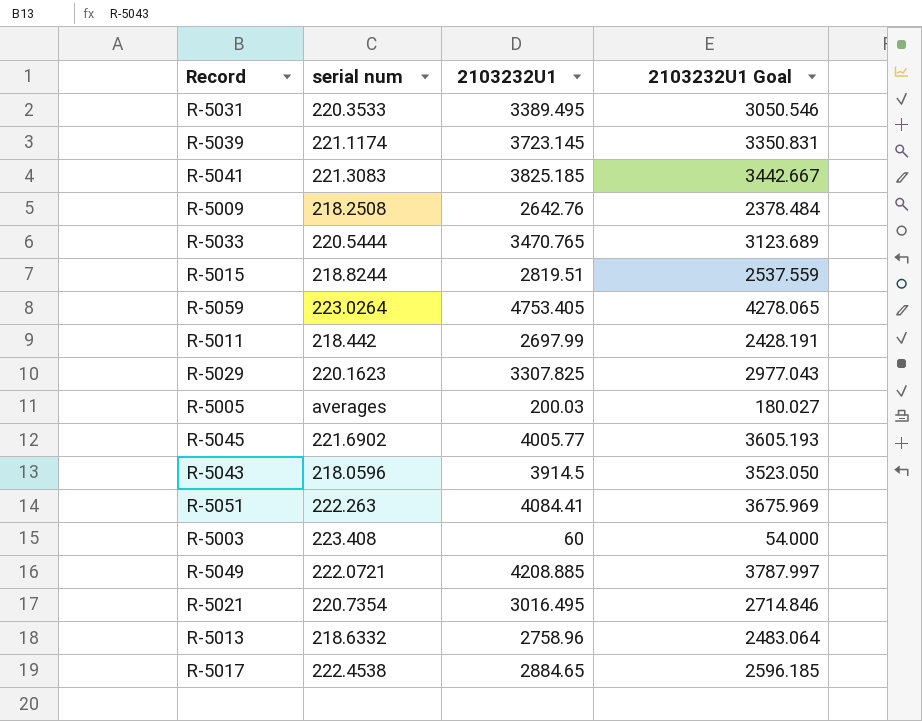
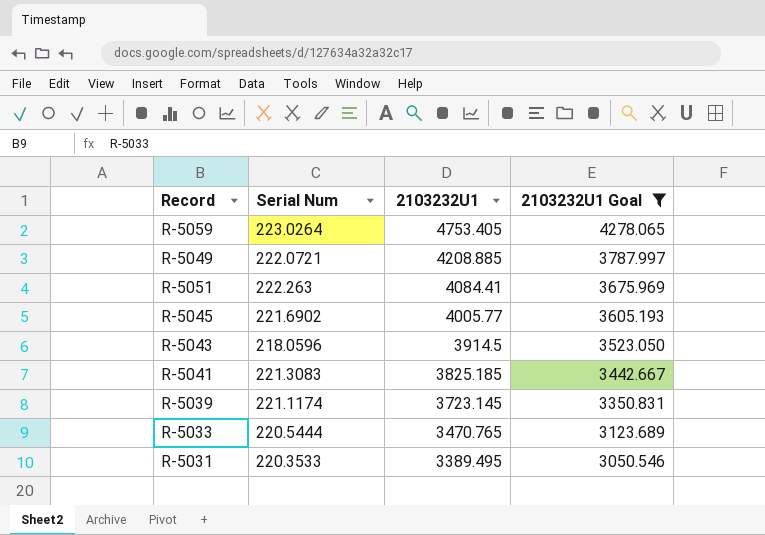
filter: none -> 2103232U1 Goal >= 3050.546
row order: none -> 2103232U1 descending
column name: serial num -> Serial Num

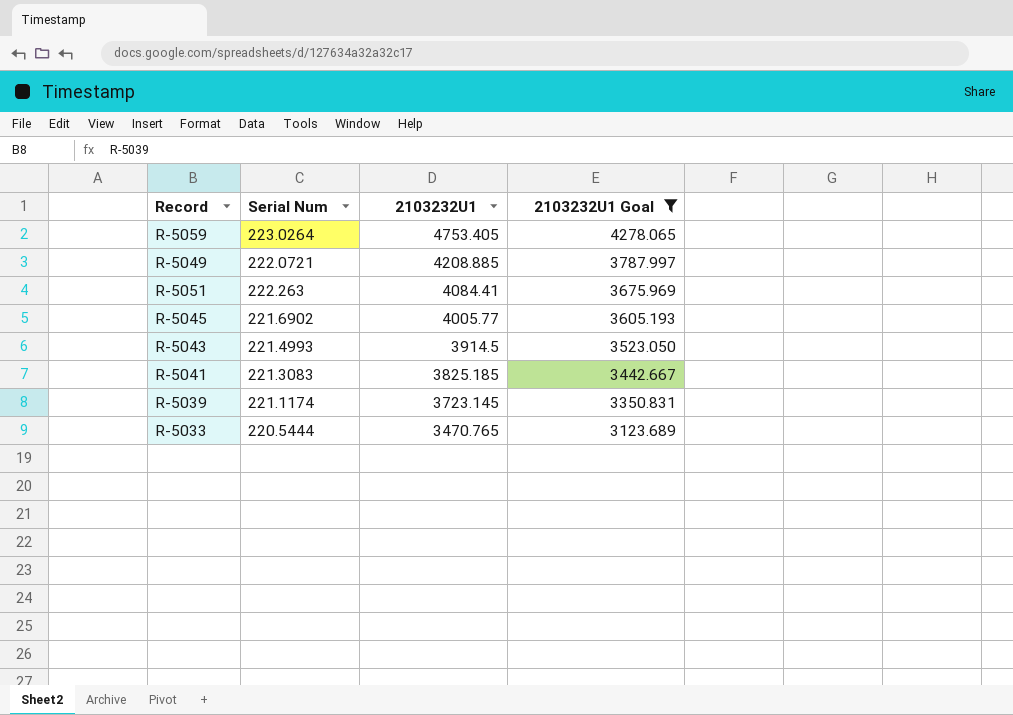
row R-5031: 220.3533 | 3389.495 | 3050.546 -> none
R-5043 | Serial Num: 218.0596 -> 221.4993

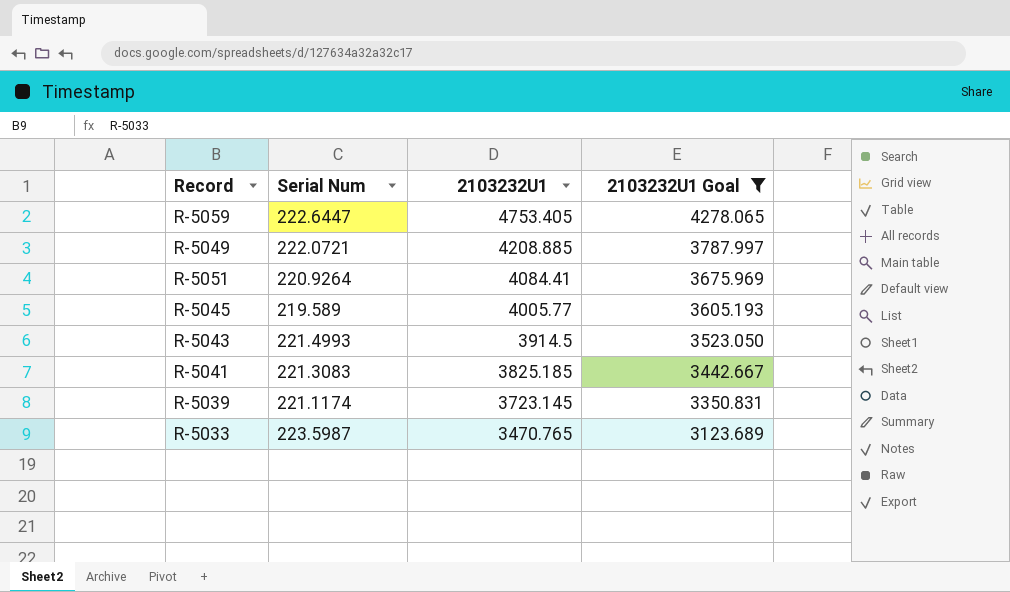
R-5059 | Serial Num: 223.0264 -> 222.6447
R-5051 | Serial Num: 222.263 -> 220.9264
R-5045 | Serial Num: 221.6902 -> 219.589
R-5033 | Serial Num: 220.5444 -> 223.5987

